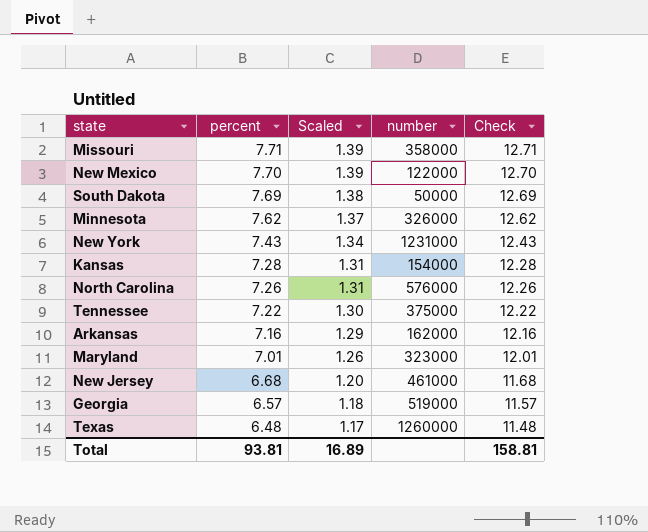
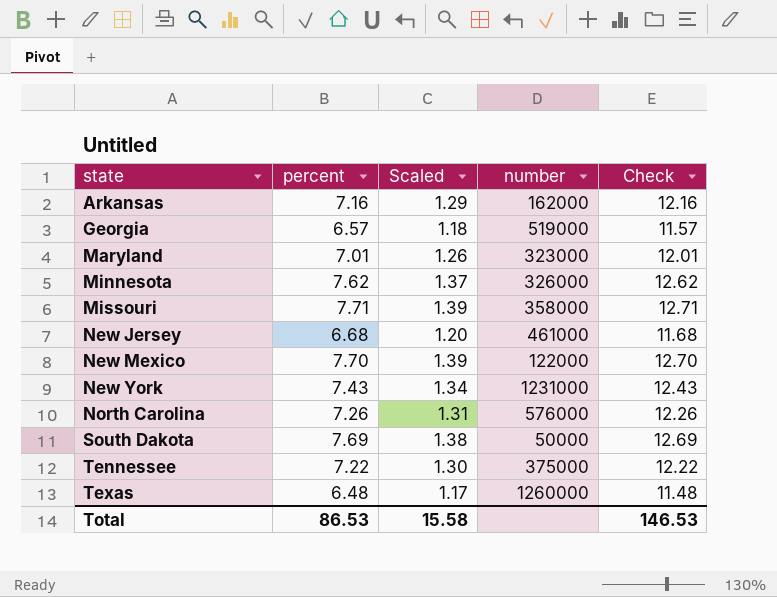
row order: percent descending -> state ascending
row Kansas: 7.28 | 1.31 | 154000 | 12.28 -> none
Total | percent: 93.81 -> 86.53
Total | Scaled: 16.89 -> 15.58
Total | Check: 158.81 -> 146.53

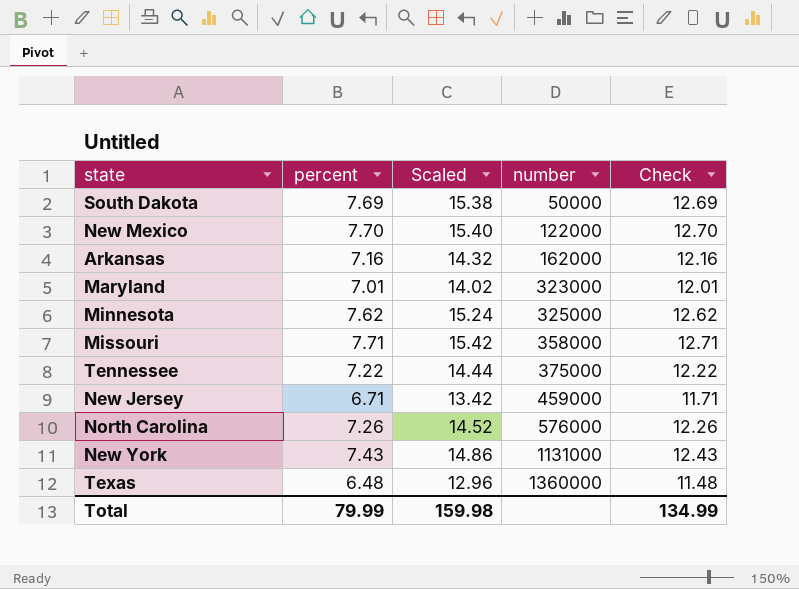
row order: state ascending -> number ascending
column Scaled | formula: [percent] * 0.18 -> [percent] * 2
row Georgia: 6.57 | 1.18 | 519000 | 11.57 -> none
Minnesota | number: 326000 -> 325000
New Jersey | percent: 6.68 -> 6.71
New Jersey | number: 461000 -> 459000
New Jersey | Check: 11.68 -> 11.71
New York | number: 1231000 -> 1131000
Texas | number: 1260000 -> 1360000
Total | percent: 86.53 -> 79.99
Total | Scaled: 15.58 -> 159.98
Total | Check: 146.53 -> 134.99

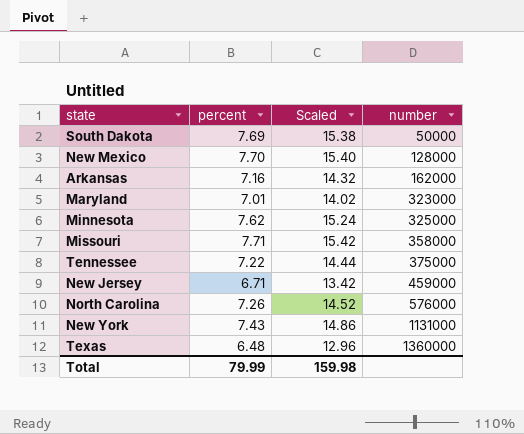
column Check | formula: [percent] + 5 -> none
New Mexico | number: 122000 -> 128000

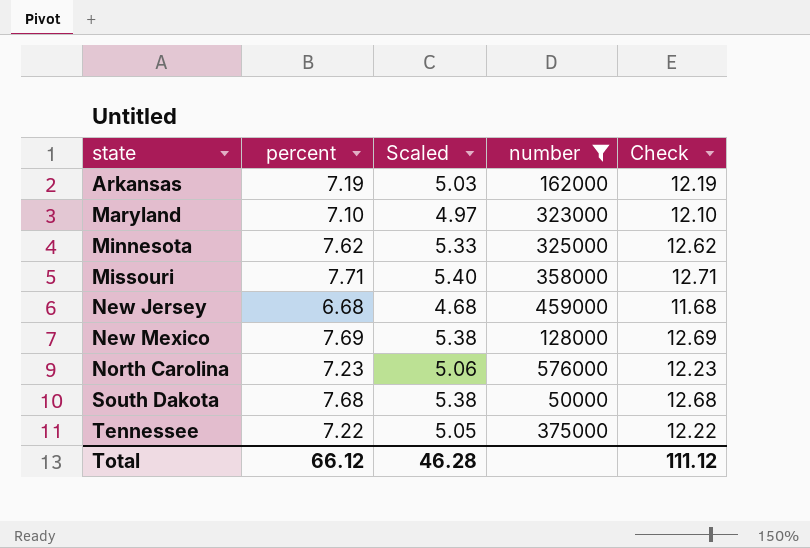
filter: none -> number <= 576000
row order: number ascending -> state ascending
column Scaled | formula: [percent] * 2 -> [percent] * 0.7
column Check | formula: none -> [percent] + 5
Arkansas | percent: 7.16 -> 7.19
Maryland | percent: 7.01 -> 7.10
New Jersey | percent: 6.71 -> 6.68
New Mexico | percent: 7.70 -> 7.69
North Carolina | percent: 7.26 -> 7.23
South Dakota | percent: 7.69 -> 7.68
Total | percent: 79.99 -> 66.12
Total | Scaled: 159.98 -> 46.28

